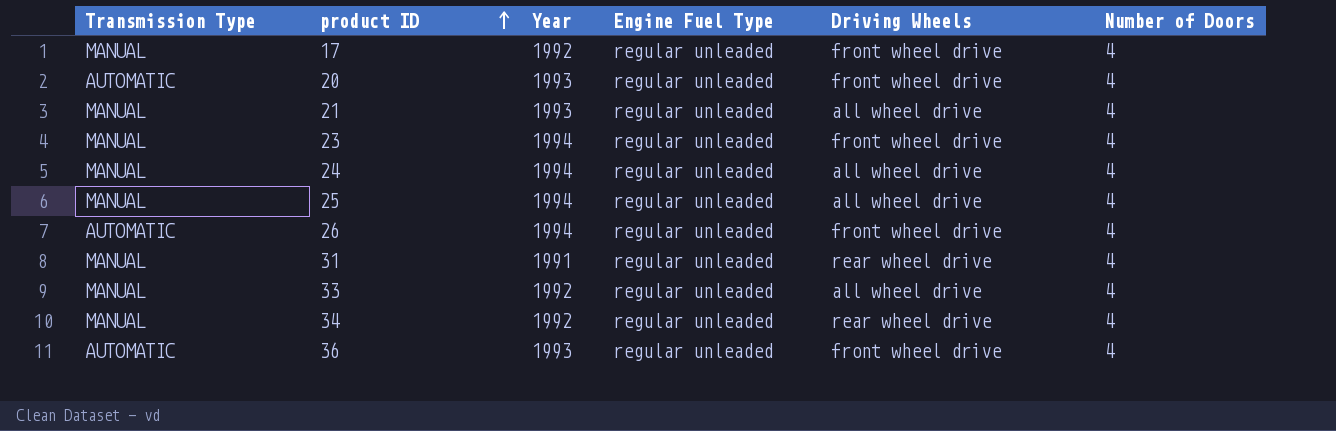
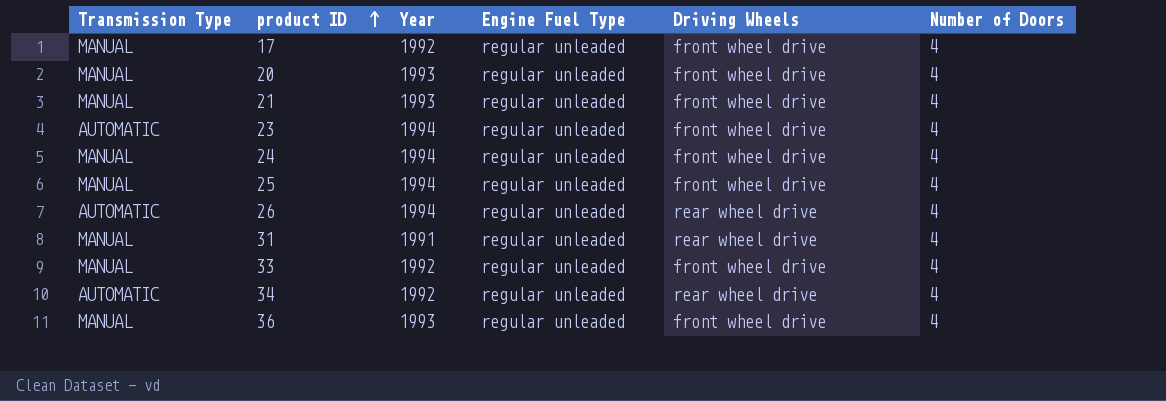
20 | Transmission Type: AUTOMATIC -> MANUAL
21 | Driving Wheels: all wheel drive -> front wheel drive
23 | Transmission Type: MANUAL -> AUTOMATIC
24 | Driving Wheels: all wheel drive -> front wheel drive
25 | Driving Wheels: all wheel drive -> front wheel drive
26 | Driving Wheels: front wheel drive -> rear wheel drive
33 | Driving Wheels: all wheel drive -> front wheel drive
34 | Transmission Type: MANUAL -> AUTOMATIC
36 | Transmission Type: AUTOMATIC -> MANUAL

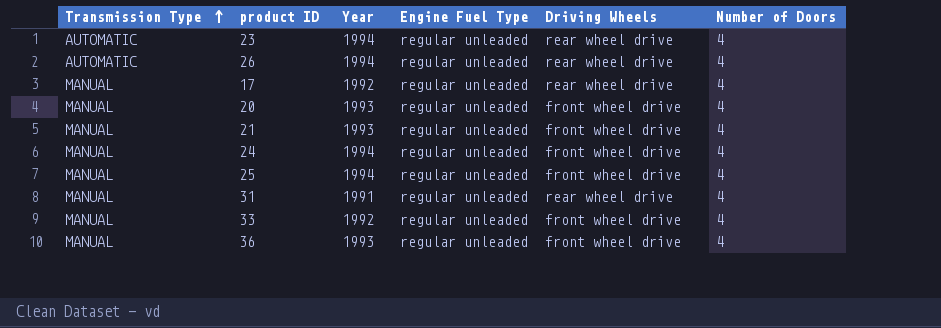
row order: product ID ascending -> Transmission Type ascending
row 34: AUTOMATIC | 1992 | regular unleaded | rear wheel drive | 4 -> none
23 | Driving Wheels: front wheel drive -> rear wheel drive
17 | Driving Wheels: front wheel drive -> rear wheel drive

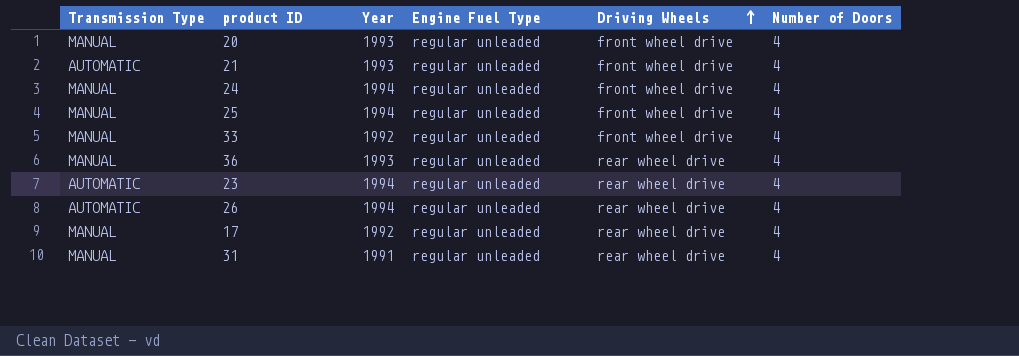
row order: Transmission Type ascending -> Driving Wheels ascending
21 | Transmission Type: MANUAL -> AUTOMATIC
36 | Driving Wheels: front wheel drive -> rear wheel drive

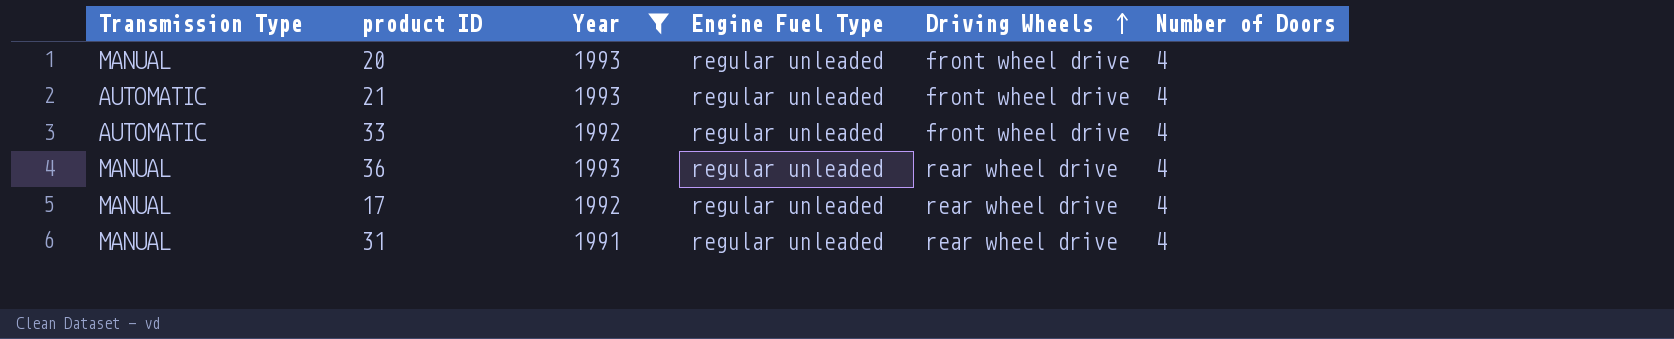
filter: none -> Year != 1994
33 | Transmission Type: MANUAL -> AUTOMATIC

